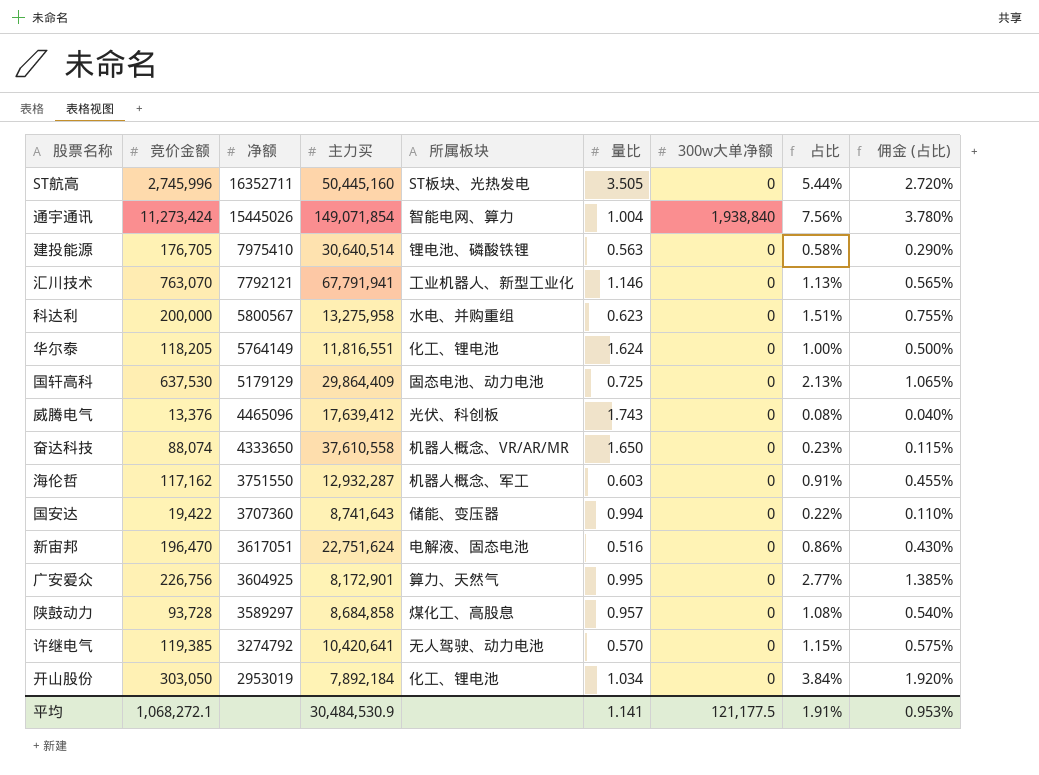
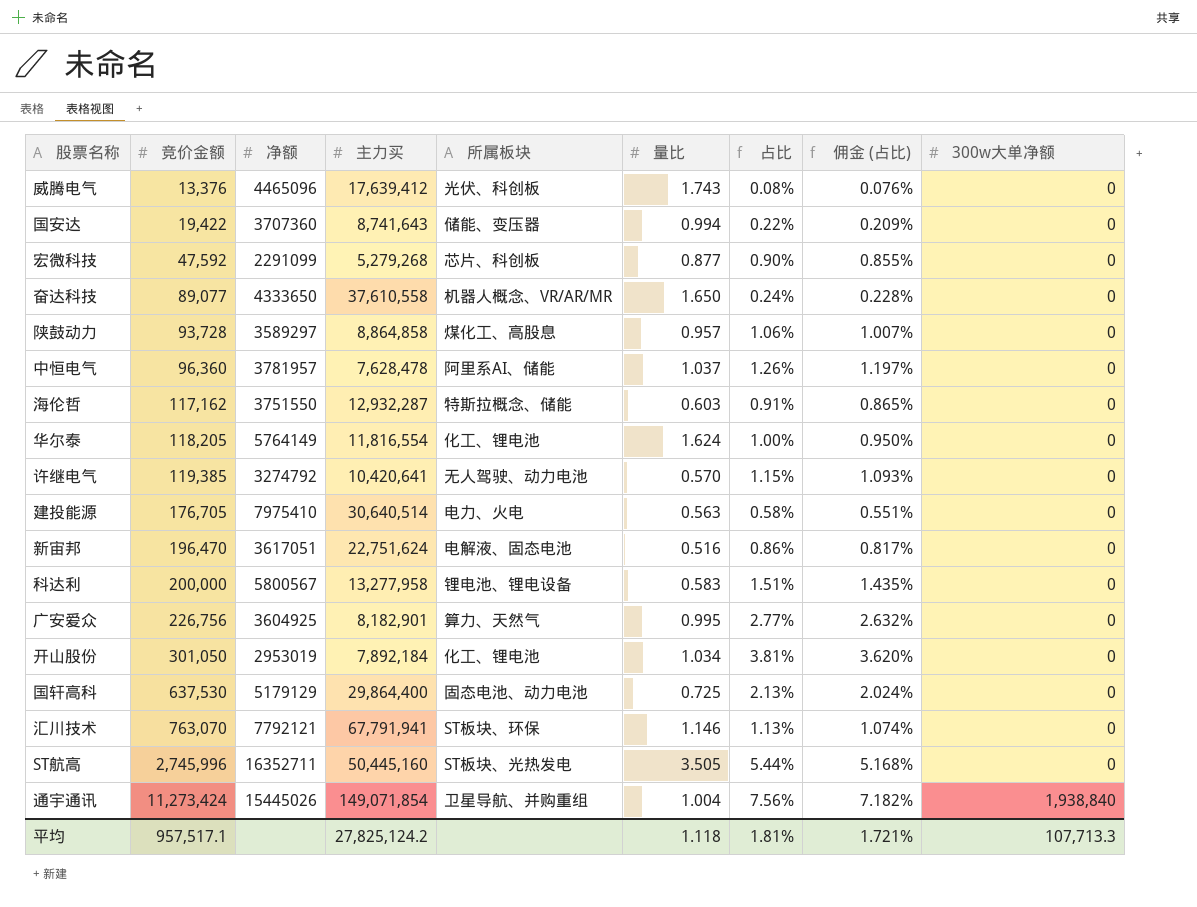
row order: 净额 descending -> 竞价金额 ascending
column 佣金 (占比) | formula: [占比] * 0.5 -> [占比] * 0.95
column 300w大单净额 | position: 7 -> 9
row 宏微科技: none -> 47,592 | 2291099 | 5,279,268 | 芯片、科创板 | 0.877 | 0.90% | 0.855% | 0
奋达科技 | 竞价金额: 88,074 -> 89,077
奋达科技 | 占比: 0.23% -> 0.24%
陕鼓动力 | 主力买: 8,684,858 -> 8,864,858
陕鼓动力 | 占比: 1.08% -> 1.06%
row 中恒电气: none -> 96,360 | 3781957 | 7,628,478 | 阿里系AI、储能 | 1.037 | 1.26% | 1.197% | 0
海伦哲 | 所属板块: 机器人概念、军工 -> 特斯拉概念、储能
华尔泰 | 主力买: 11,816,551 -> 11,816,554
建投能源 | 所属板块: 锂电池、磷酸铁锂 -> 电力、火电
科达利 | 主力买: 13,275,958 -> 13,277,958
科达利 | 所属板块: 水电、并购重组 -> 锂电池、锂电设备
科达利 | 量比: 0.623 -> 0.583
广安爱众 | 主力买: 8,172,901 -> 8,182,901
开山股份 | 竞价金额: 303,050 -> 301,050
开山股份 | 占比: 3.84% -> 3.81%
国轩高科 | 主力买: 29,864,409 -> 29,864,400
汇川技术 | 所属板块: 工业机器人、新型工业化 -> ST板块、环保
通宇通讯 | 所属板块: 智能电网、算力 -> 卫星导航、并购重组
平均 | 竞价金额: 1,068,272.1 -> 957,517.1
平均 | 主力买: 30,484,530.9 -> 27,825,124.2
平均 | 量比: 1.141 -> 1.118
平均 | 占比: 1.91% -> 1.81%
平均 | 佣金 (占比): 0.953% -> 1.721%
平均 | 300w大单净额: 121,177.5 -> 107,713.3

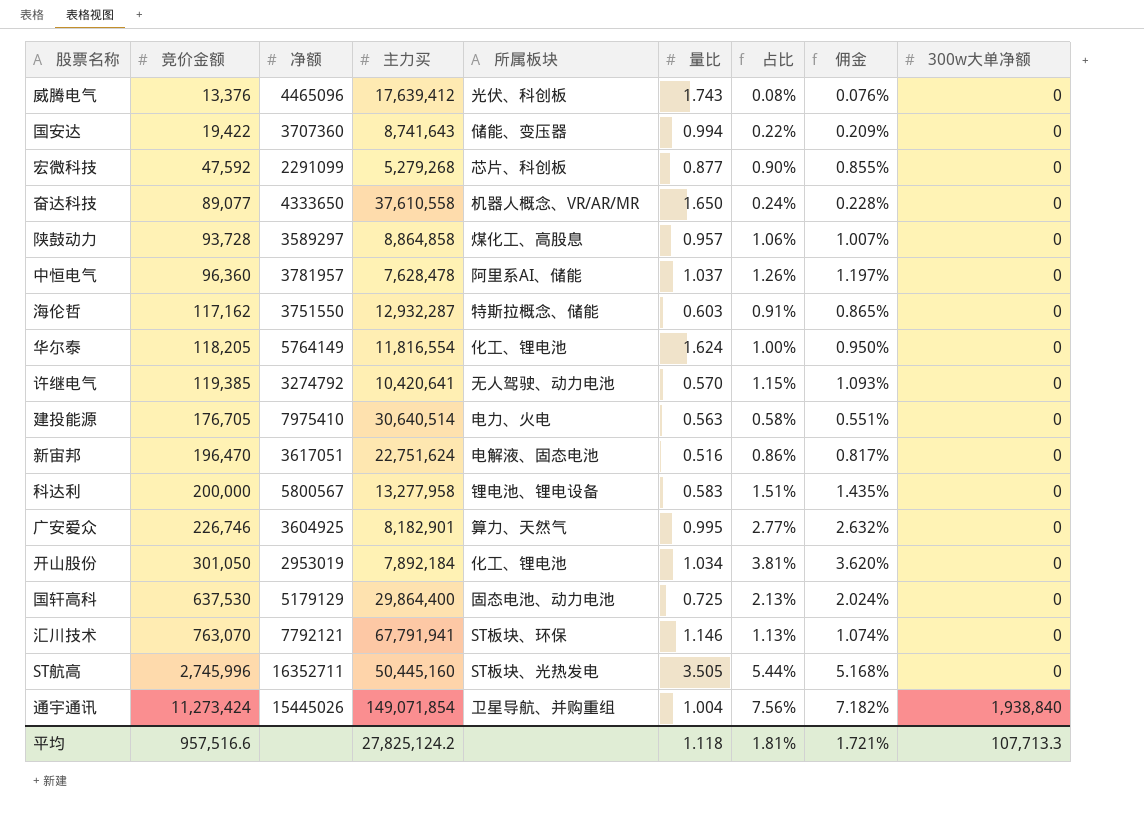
column name: 佣金 (占比) -> 佣金
广安爱众 | 竞价金额: 226,756 -> 226,746
平均 | 竞价金额: 957,517.1 -> 957,516.6

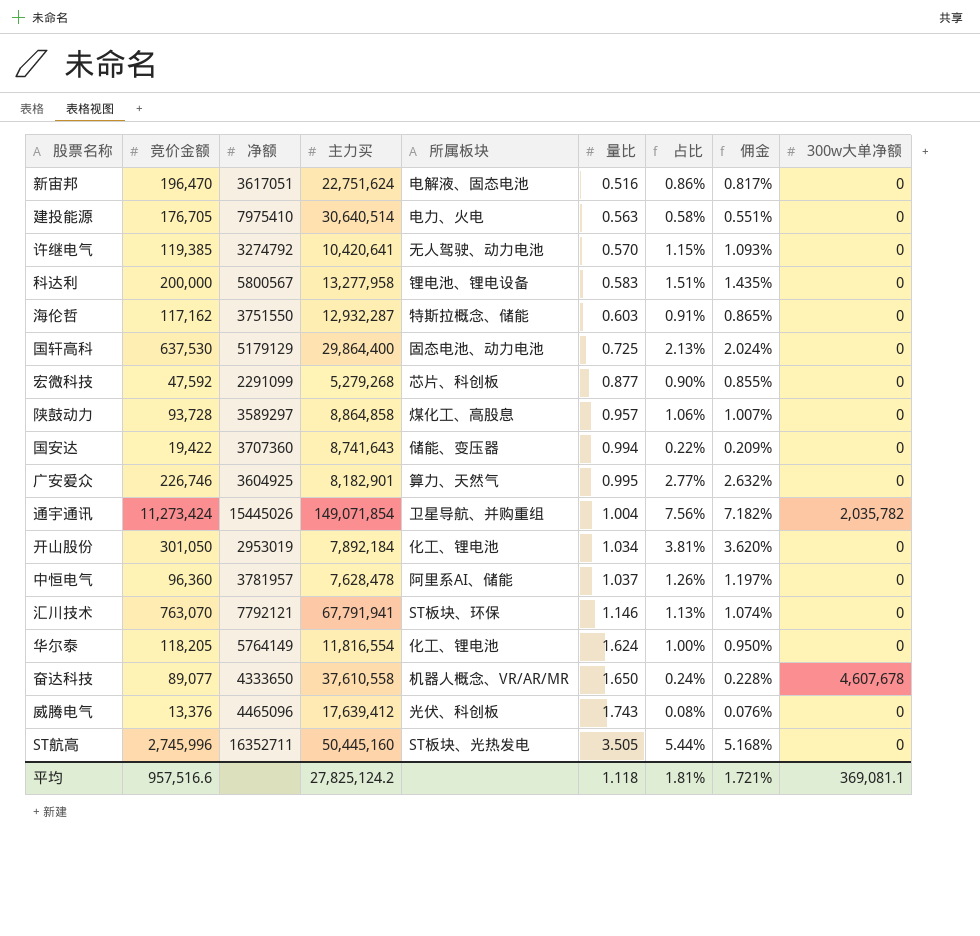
row order: 竞价金额 ascending -> 量比 ascending
通宇通讯 | 300w大单净额: 1,938,840 -> 2,035,782
奋达科技 | 300w大单净额: 0 -> 4,607,678
平均 | 300w大单净额: 107,713.3 -> 369,081.1

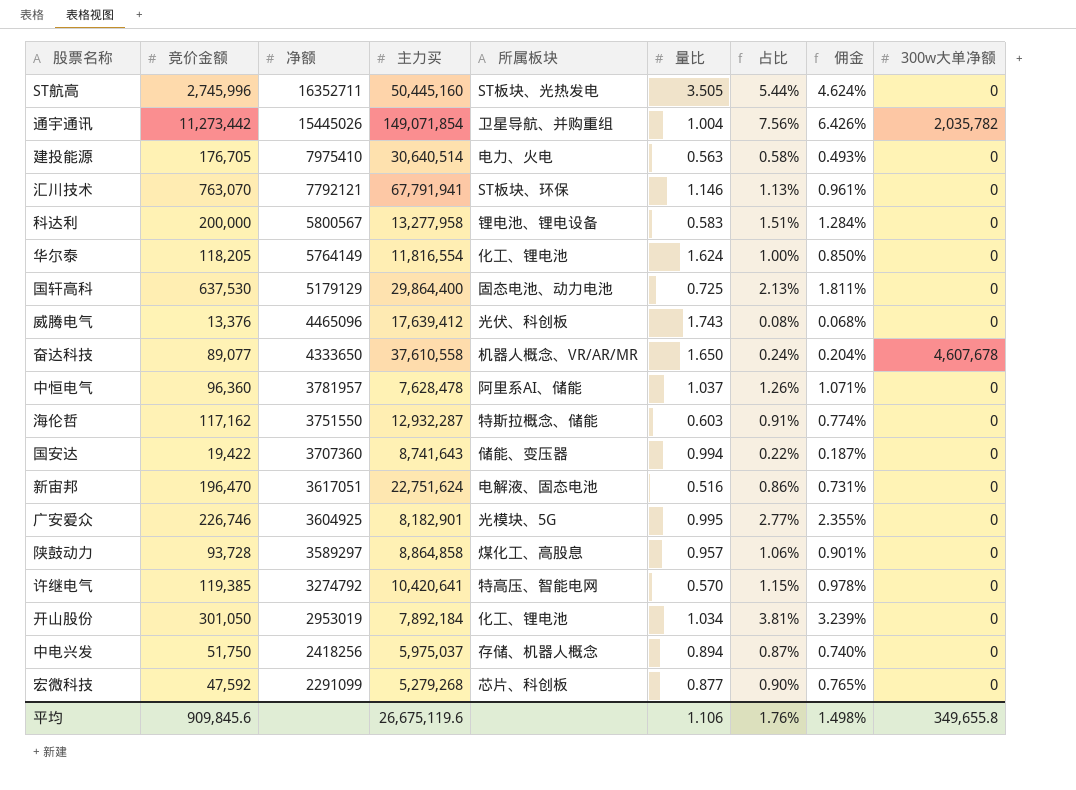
row order: 量比 ascending -> 净额 descending
column 佣金 | formula: [占比] * 0.95 -> [占比] * 0.85
通宇通讯 | 竞价金额: 11,273,424 -> 11,273,442
广安爱众 | 所属板块: 算力、天然气 -> 光模块、5G
许继电气 | 所属板块: 无人驾驶、动力电池 -> 特高压、智能电网
row 中电兴发: none -> 51,750 | 2418256 | 5,975,037 | 存储、机器人概念 | 0.894 | 0.87% | 0.740% | 0
平均 | 竞价金额: 957,516.6 -> 909,845.6
平均 | 主力买: 27,825,124.2 -> 26,675,119.6
平均 | 量比: 1.118 -> 1.106
平均 | 占比: 1.81% -> 1.76%
平均 | 佣金: 1.721% -> 1.498%
平均 | 300w大单净额: 369,081.1 -> 349,655.8

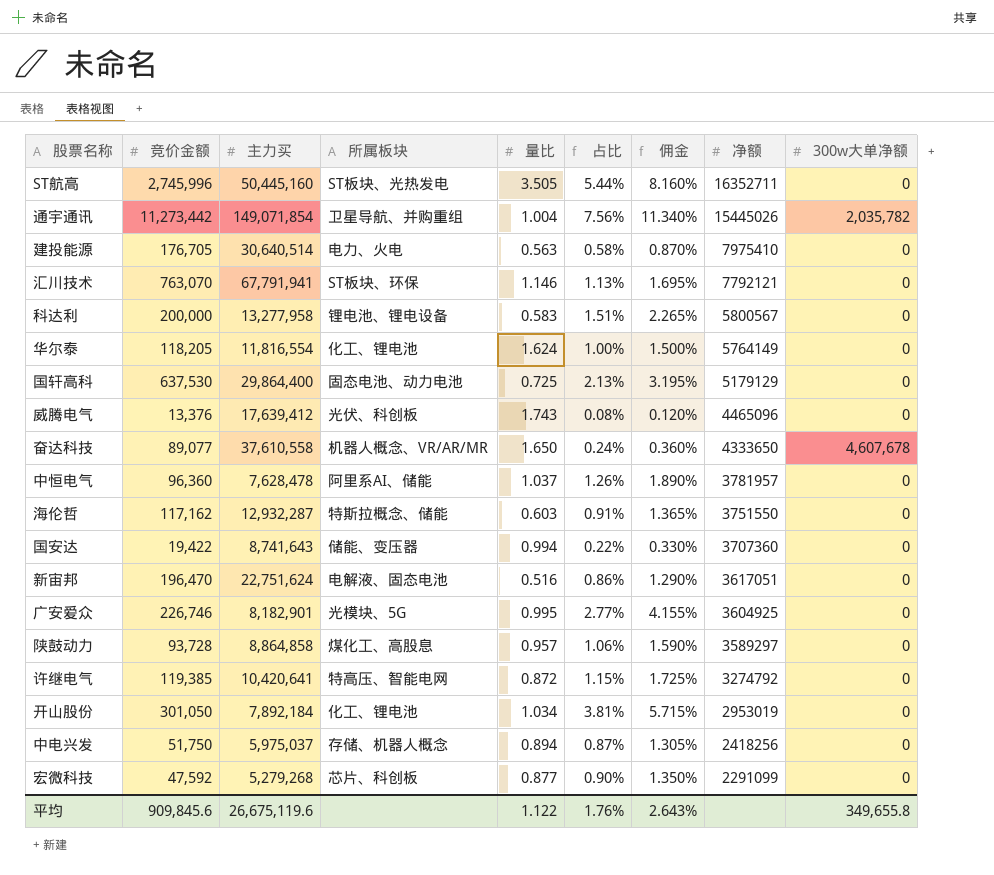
column 佣金 | formula: [占比] * 0.85 -> [占比] * 1.5
column 净额 | position: 3 -> 8
许继电气 | 量比: 0.570 -> 0.872
平均 | 量比: 1.106 -> 1.122
平均 | 佣金: 1.498% -> 2.643%

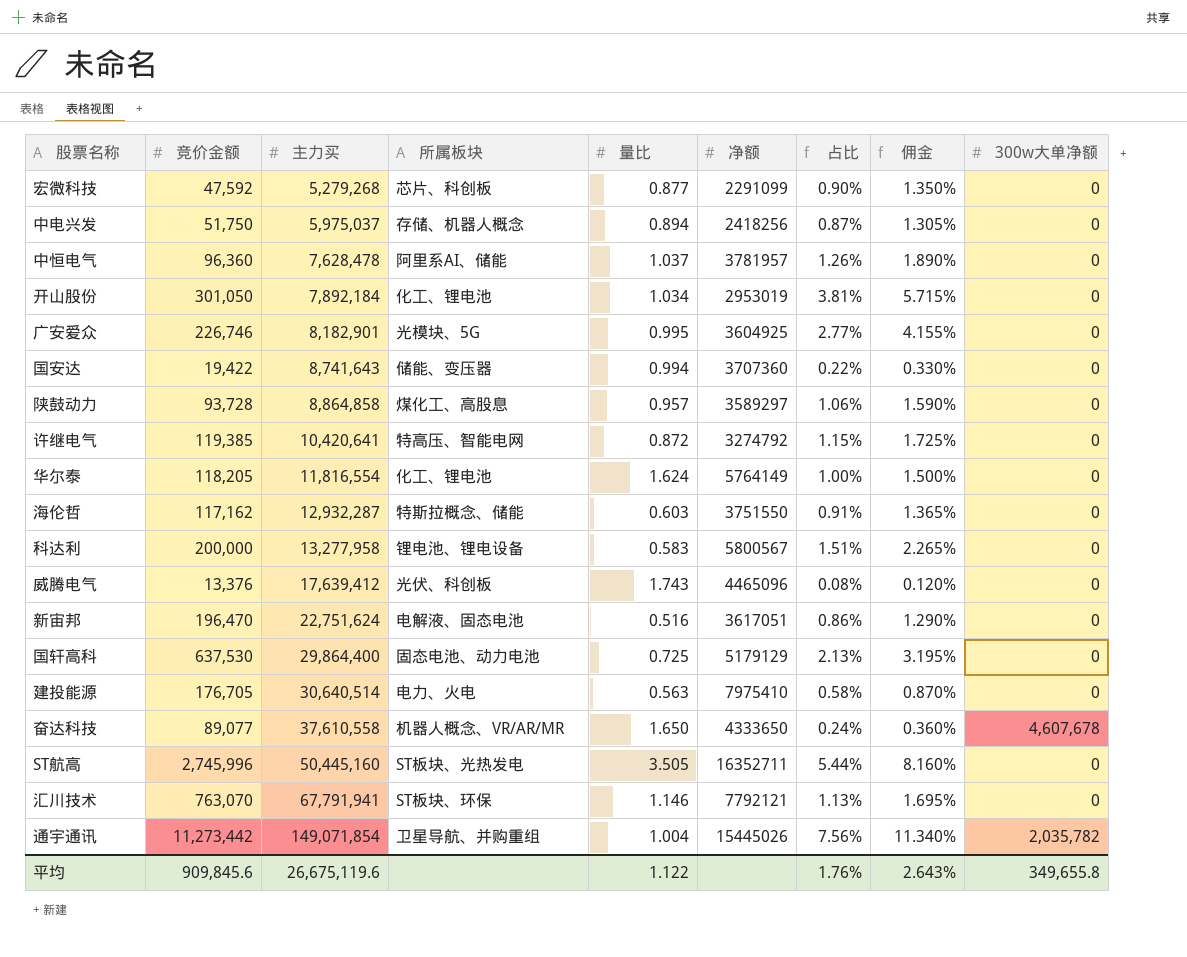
row order: 净额 descending -> 主力买 ascending
column 净额 | position: 8 -> 6

